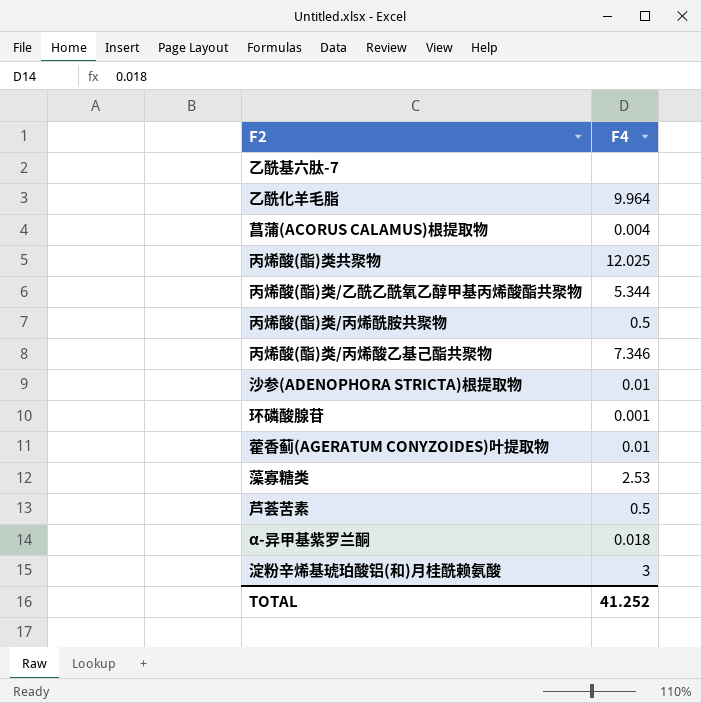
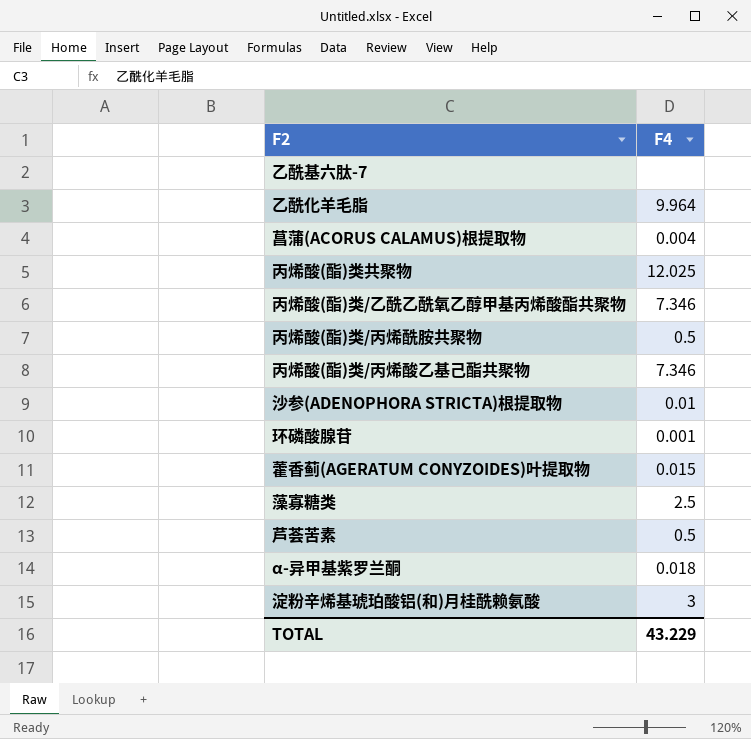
丙烯酸(酯)类/乙酰乙酰氧乙醇甲基丙烯酸酯共聚物 | F4: 5.344 -> 7.346
藿香蓟(AGERATUM CONYZOIDES)叶提取物 | F4: 0.01 -> 0.015
藻寡糖类 | F4: 2.53 -> 2.5
TOTAL | F4: 41.252 -> 43.229

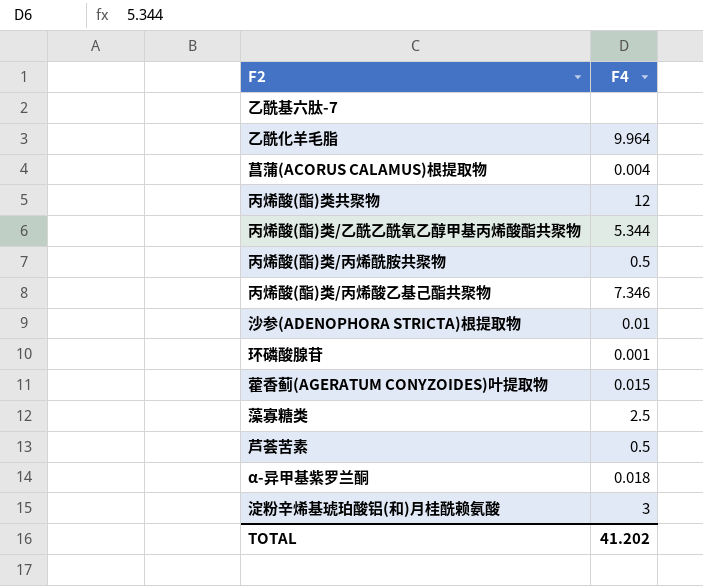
丙烯酸(酯)类共聚物 | F4: 12.025 -> 12
丙烯酸(酯)类/乙酰乙酰氧乙醇甲基丙烯酸酯共聚物 | F4: 7.346 -> 5.344
TOTAL | F4: 43.229 -> 41.202

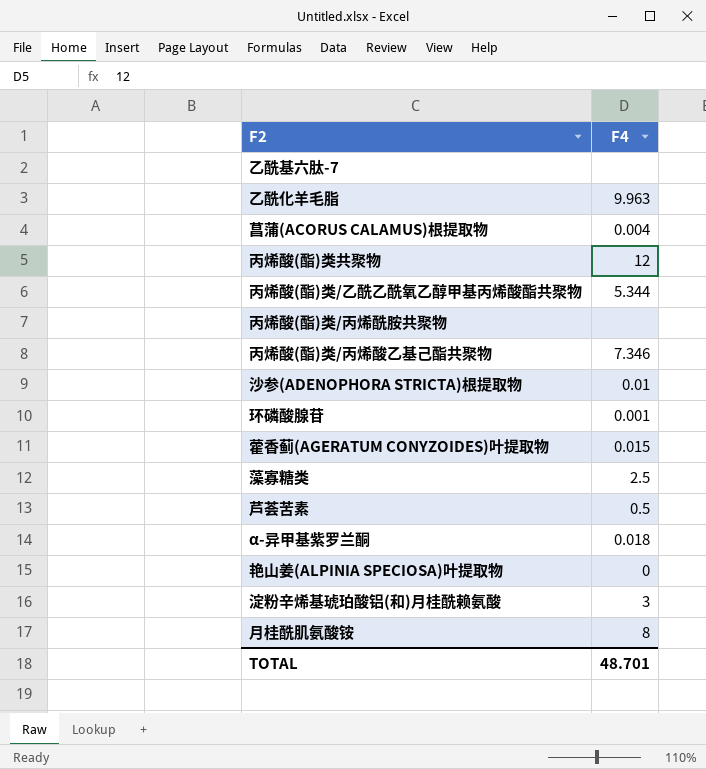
乙酰化羊毛脂 | F4: 9.964 -> 9.963
丙烯酸(酯)类/丙烯酰胺共聚物 | F4: 0.5 -> none
row 艳山姜(ALPINIA SPECIOSA)叶提取物: none -> 0
row 月桂酰肌氨酸铵: none -> 8
TOTAL | F4: 41.202 -> 48.701

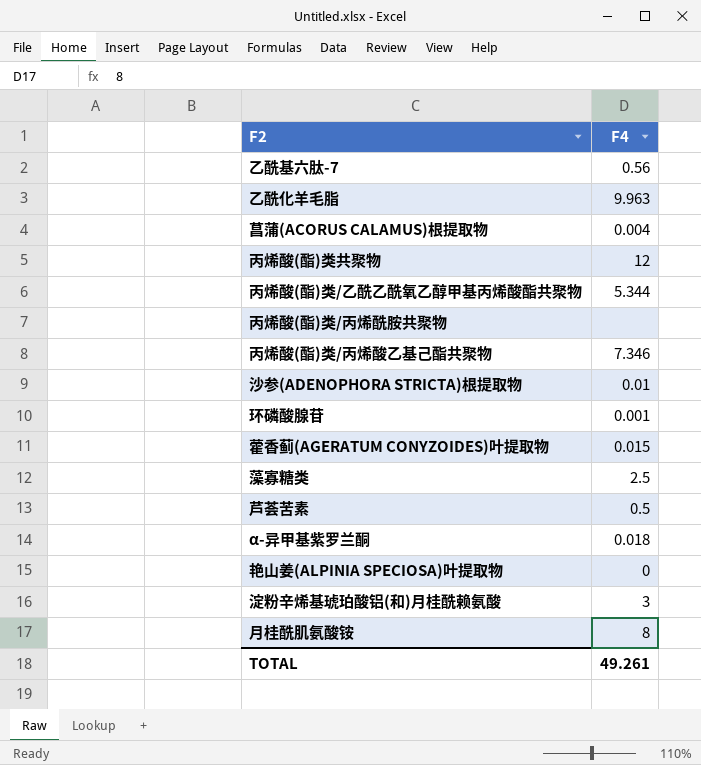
乙酰基六肽-7 | F4: none -> 0.56
TOTAL | F4: 48.701 -> 49.261

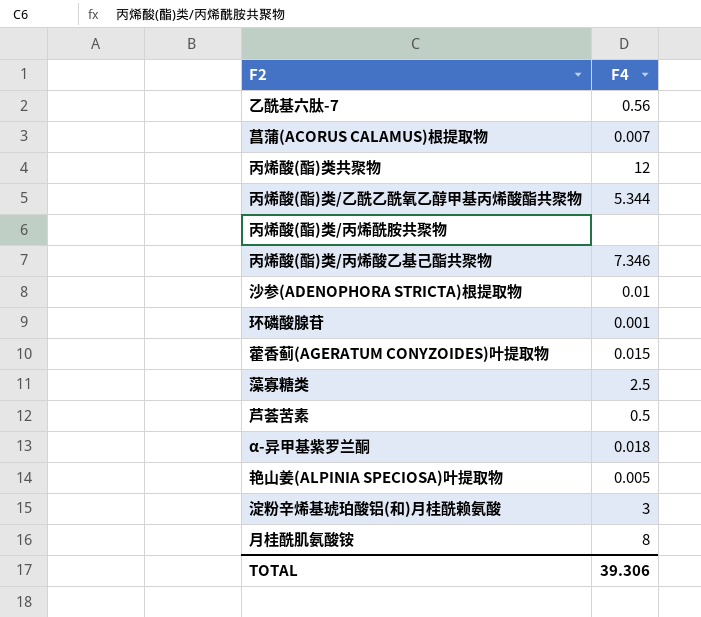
row 乙酰化羊毛脂: 9.963 -> none
菖蒲(ACORUS CALAMUS)根提取物 | F4: 0.004 -> 0.007
艳山姜(ALPINIA SPECIOSA)叶提取物 | F4: 0 -> 0.005
TOTAL | F4: 49.261 -> 39.306

